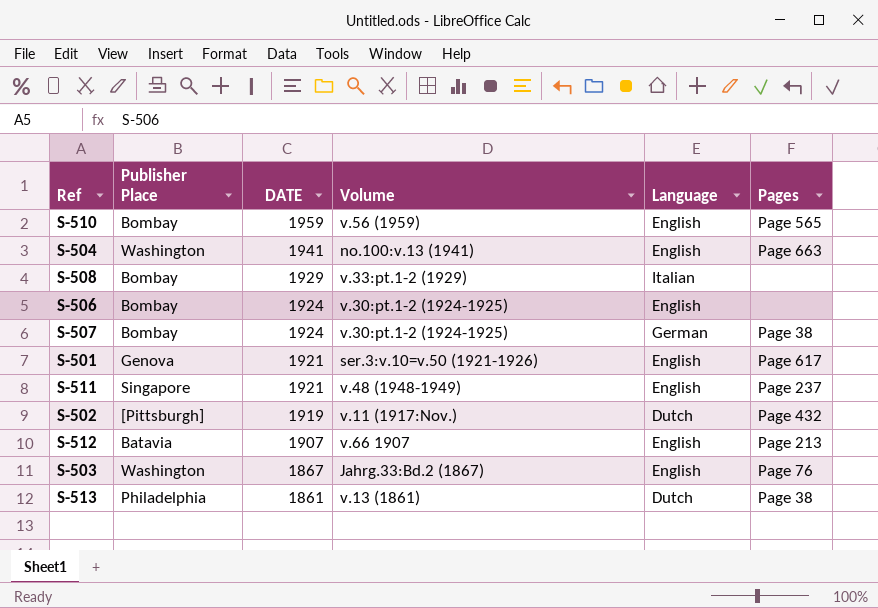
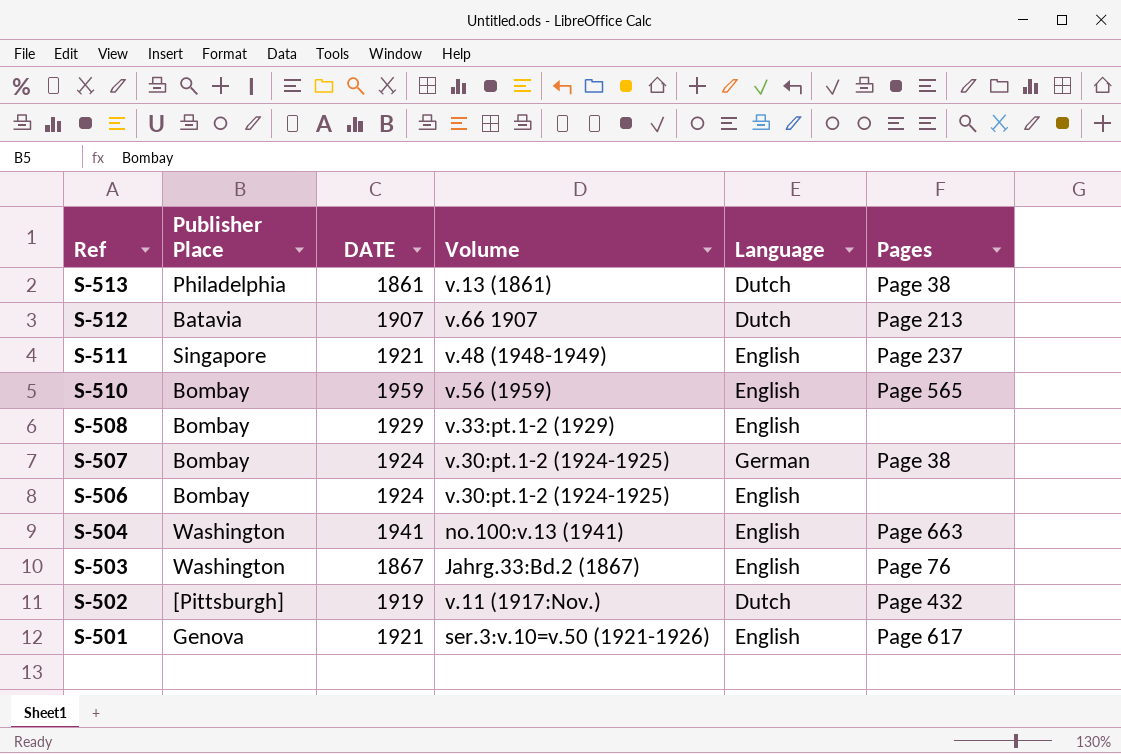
row order: DATE descending -> Ref descending
S-512 | Language: English -> Dutch
S-508 | Language: Italian -> English

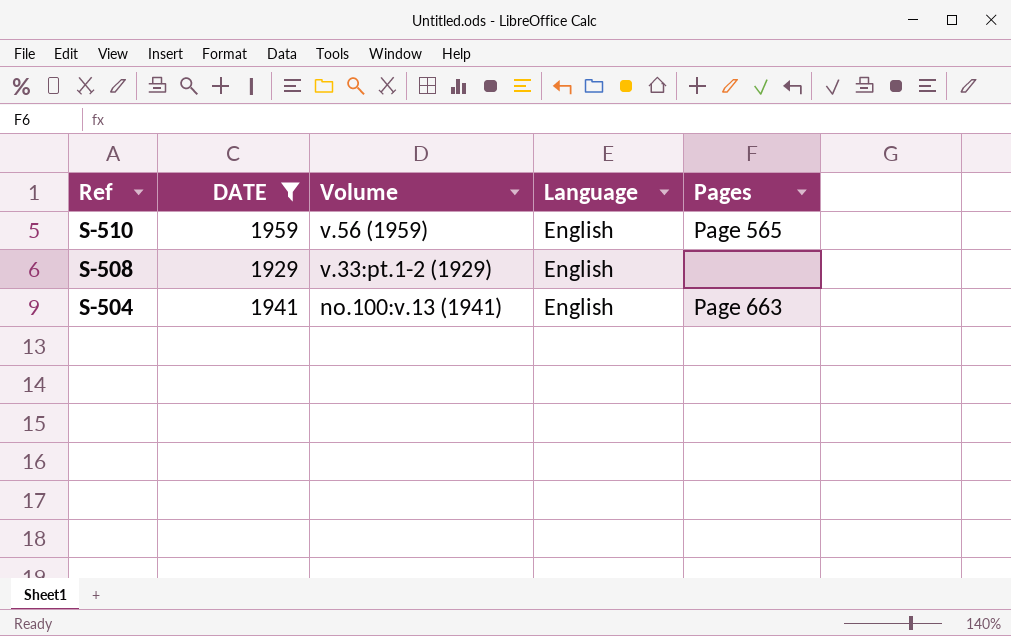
filter: none -> DATE >= 1929
column Publisher Place | position: 2 -> none

